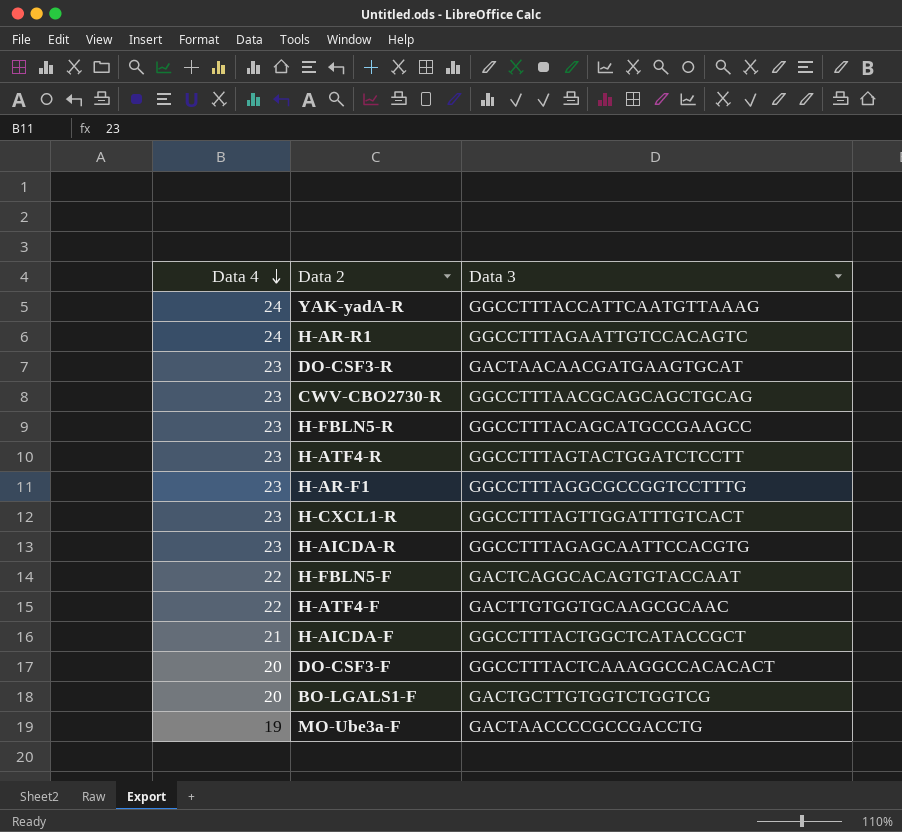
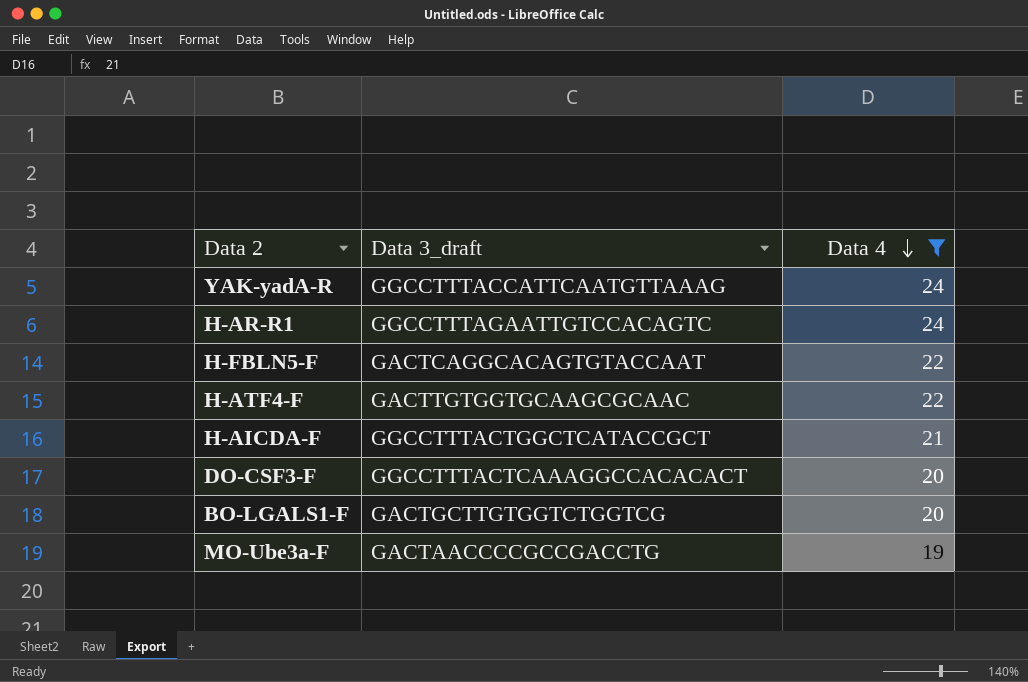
filter: none -> Data 4 != 23
column name: Data 3 -> Data 3_draft
column Data 4 | position: 1 -> 3

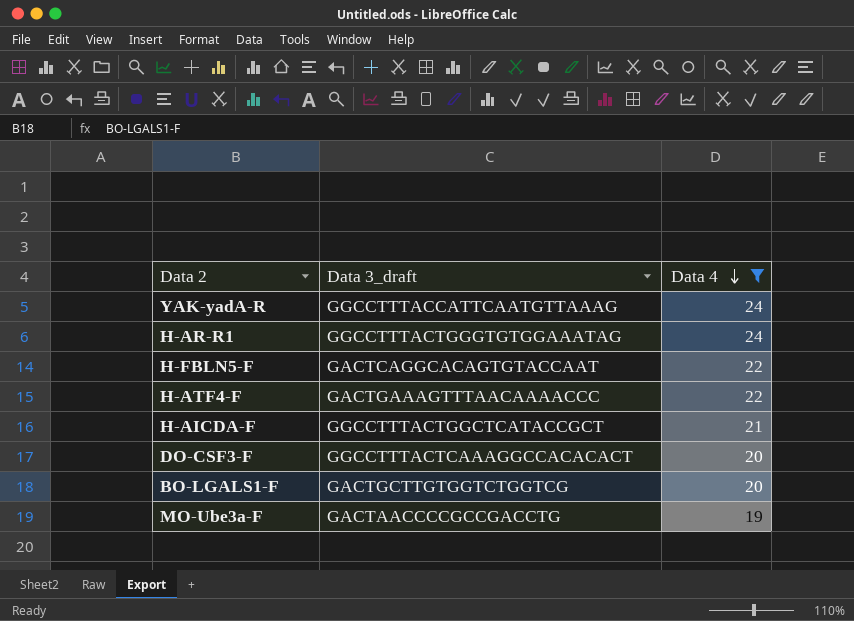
H-AR-R1 | Data 3_draft: GGCCTTTAGAATTGTCCACAGTC -> GGCCTTTACTGGGTGTGGAAATAG
H-ATF4-F | Data 3_draft: GACTTGTGGTGCAAGCGCAAC -> GACTGAAAGTTTAACAAAACCC

